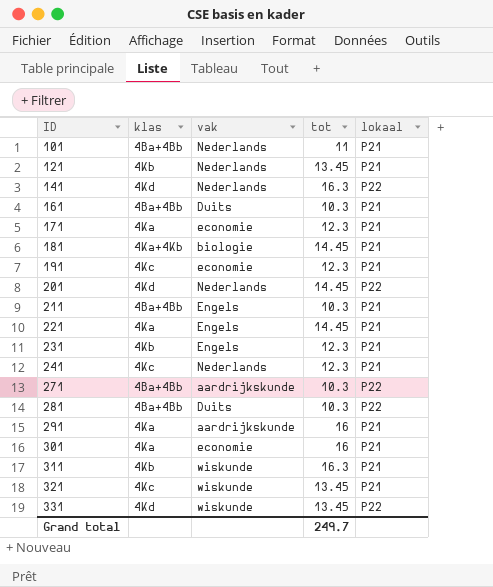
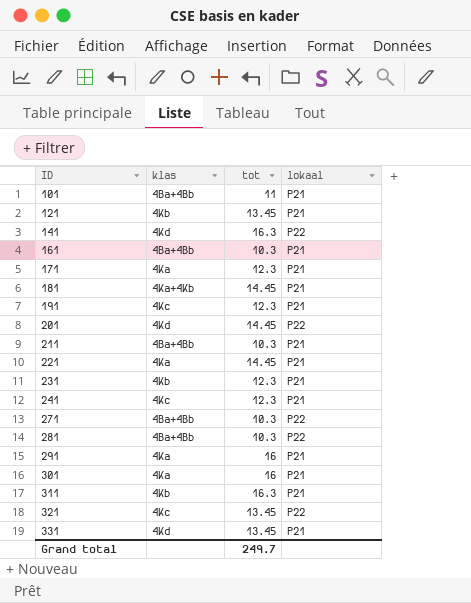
column vak | position: 3 -> none
321 | lokaal: P21 -> P22
331 | lokaal: P22 -> P21

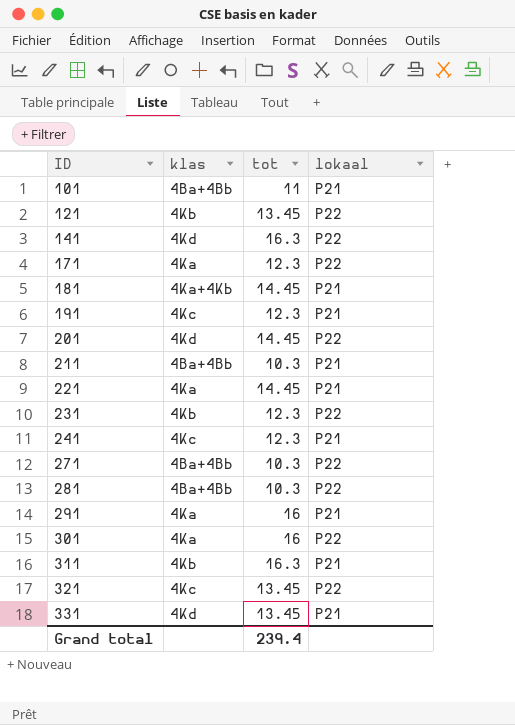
row 161: 4Ba+4Bb | 10.3 | P21 -> none
121 | lokaal: P21 -> P22
171 | lokaal: P21 -> P22
231 | lokaal: P21 -> P22
301 | lokaal: P21 -> P22
Grand total | tot: 249.7 -> 239.4

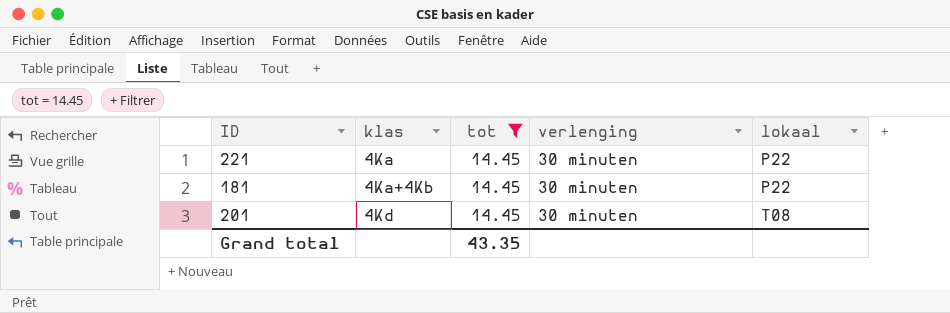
filter: none -> tot = 14.45
row order: ID ascending -> klas ascending
column verlenging | position: none -> 4
221 | lokaal: P21 -> P22
181 | lokaal: P21 -> P22
201 | lokaal: P22 -> T08
Grand total | tot: 239.4 -> 43.35

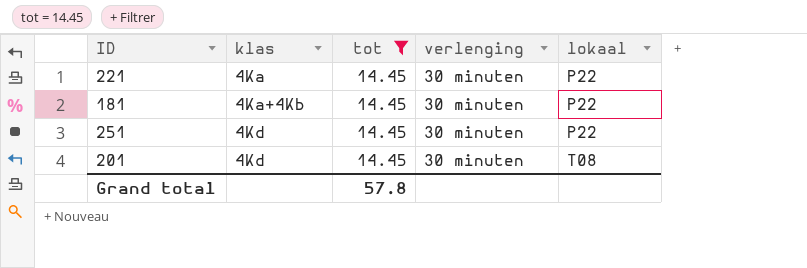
row 251: none -> 4Kd | 14.45 | 30 minuten | P22
Grand total | tot: 43.35 -> 57.8

